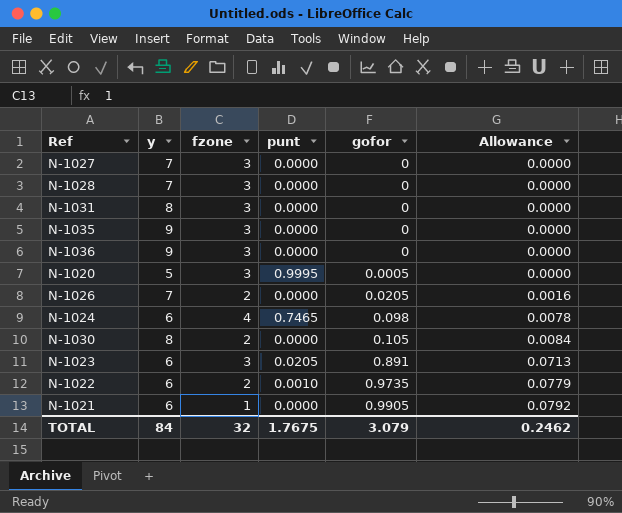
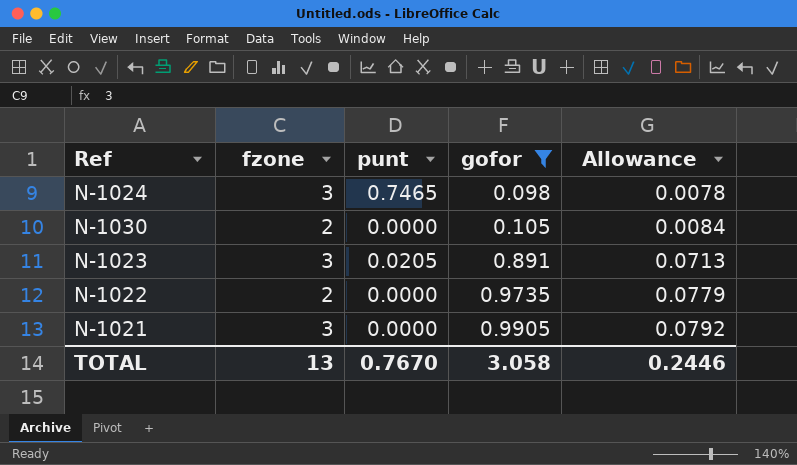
filter: none -> gofor >= 0.098
column y | position: 2 -> none
N-1024 | fzone: 4 -> 3
N-1022 | punt: 0.0010 -> 0.0000
N-1021 | fzone: 1 -> 3
TOTAL | fzone: 32 -> 13
TOTAL | punt: 1.7675 -> 0.7670
TOTAL | gofor: 3.079 -> 3.058
TOTAL | Allowance: 0.2462 -> 0.2446

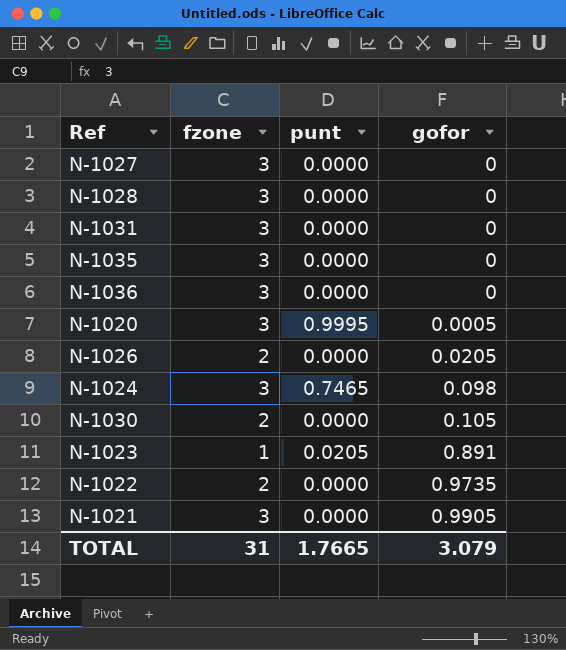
filter: gofor >= 0.098 -> none
column Allowance | formula: [gofor] * 0.08 -> none
N-1023 | fzone: 3 -> 1
TOTAL | fzone: 13 -> 31
TOTAL | punt: 0.7670 -> 1.7665
TOTAL | gofor: 3.058 -> 3.079

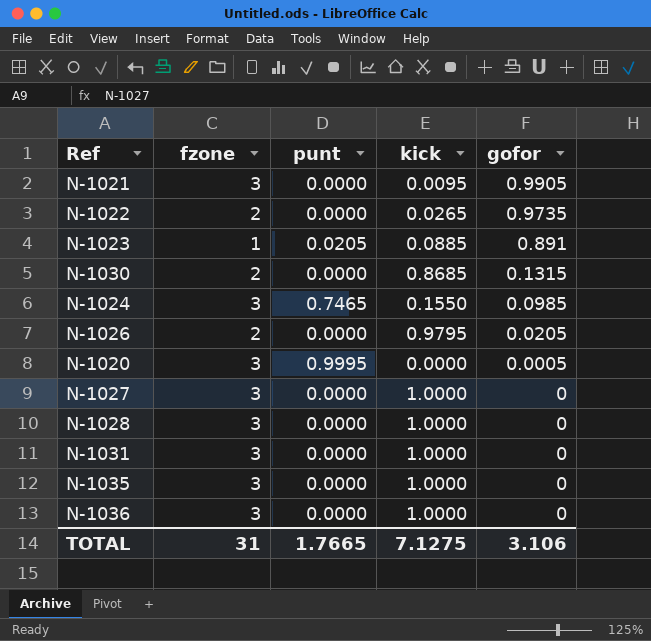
row order: gofor ascending -> gofor descending
column kick | position: none -> 4
N-1030 | gofor: 0.105 -> 0.1315
N-1024 | gofor: 0.098 -> 0.0985
TOTAL | gofor: 3.079 -> 3.106

